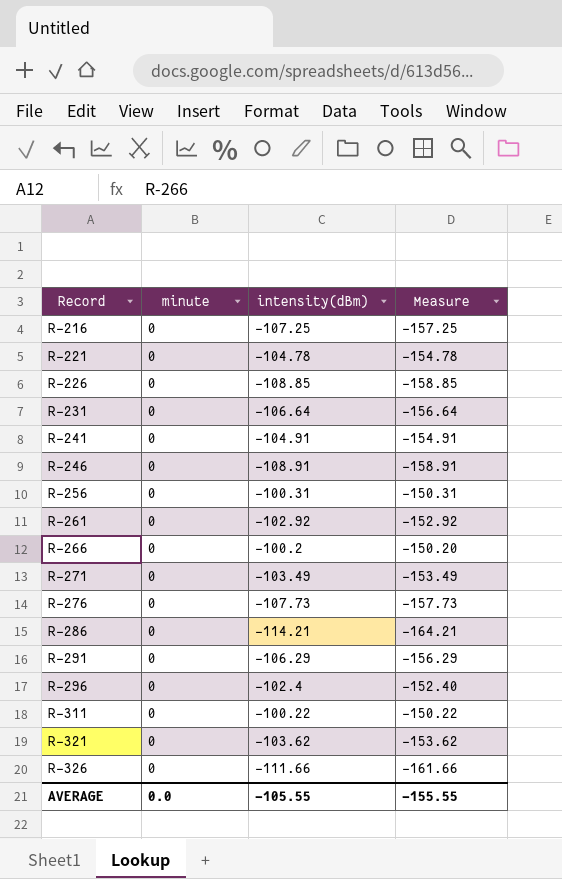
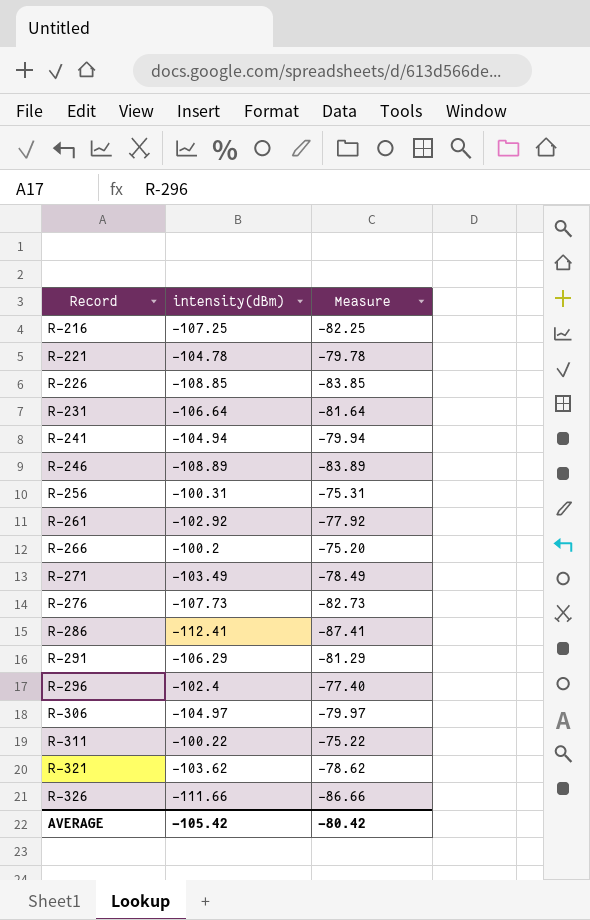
column minute | position: 2 -> none
column Measure | formula: [intensity(dBm)] - 50 -> [intensity(dBm)] + 25
R-241 | intensity(dBm): -104.91 -> -104.94
R-246 | intensity(dBm): -108.91 -> -108.89
R-286 | intensity(dBm): -114.21 -> -112.41
row R-306: none -> -104.97 | -79.97
AVERAGE | intensity(dBm): -105.55 -> -105.42
AVERAGE | Measure: -155.55 -> -80.42

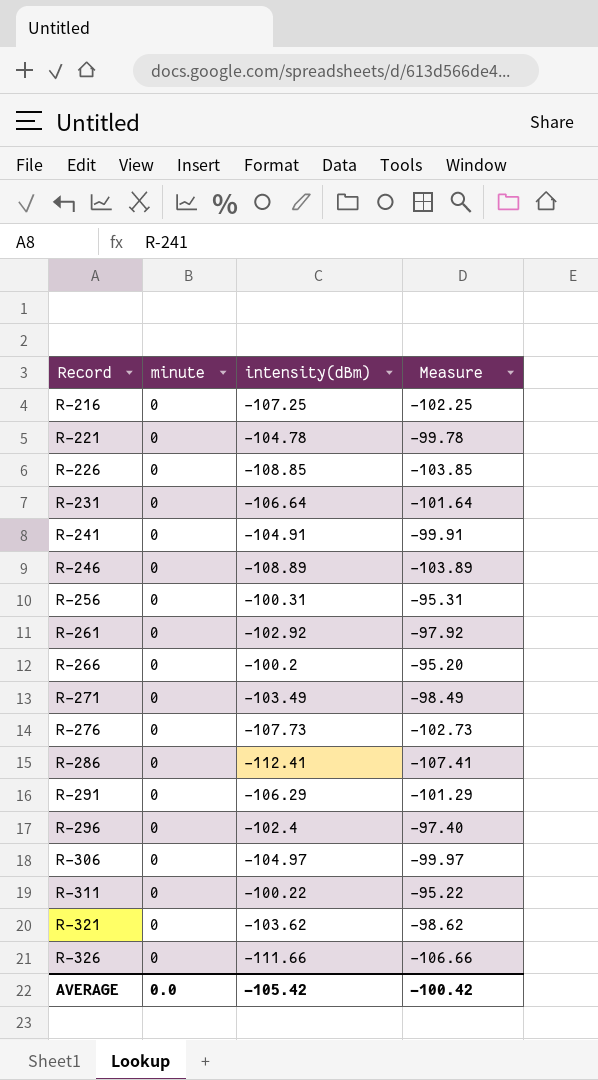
column minute | position: none -> 2
column Measure | formula: [intensity(dBm)] + 25 -> [intensity(dBm)] + 5
R-241 | intensity(dBm): -104.94 -> -104.91
AVERAGE | Measure: -80.42 -> -100.42

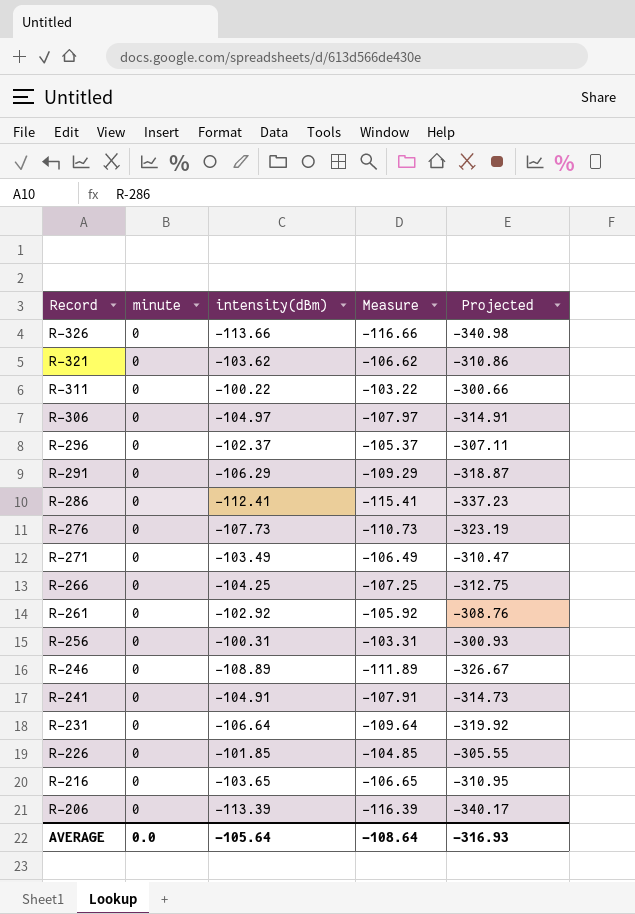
row order: Record ascending -> Record descending
column Measure | formula: [intensity(dBm)] + 5 -> [intensity(dBm)] - 3
column Projected | formula: none -> [intensity(dBm)] * 3
row R-221: 0 | -104.78 | -99.78 -> none
R-326 | intensity(dBm): -111.66 -> -113.66
R-296 | intensity(dBm): -102.4 -> -102.37
R-266 | intensity(dBm): -100.2 -> -104.25
R-226 | intensity(dBm): -108.85 -> -101.85
R-216 | intensity(dBm): -107.25 -> -103.65
row R-206: none -> 0 | -113.39 | -116.39 | -340.17
AVERAGE | intensity(dBm): -105.42 -> -105.64
AVERAGE | Measure: -100.42 -> -108.64

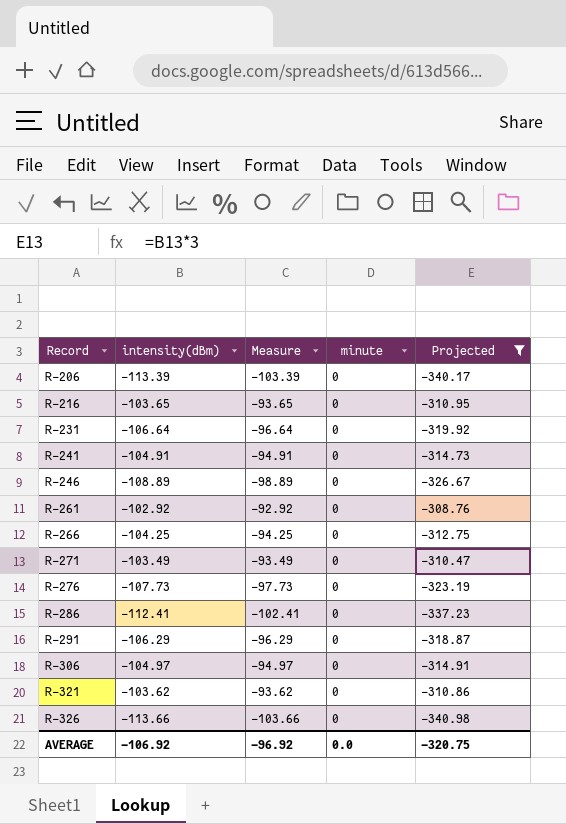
filter: none -> Projected <= -308.76
row order: Record descending -> Record ascending
column Measure | formula: [intensity(dBm)] - 3 -> [intensity(dBm)] + 10
column minute | position: 2 -> 4
AVERAGE | intensity(dBm): -105.64 -> -106.92
AVERAGE | Measure: -108.64 -> -96.92
AVERAGE | Projected: -316.93 -> -320.75

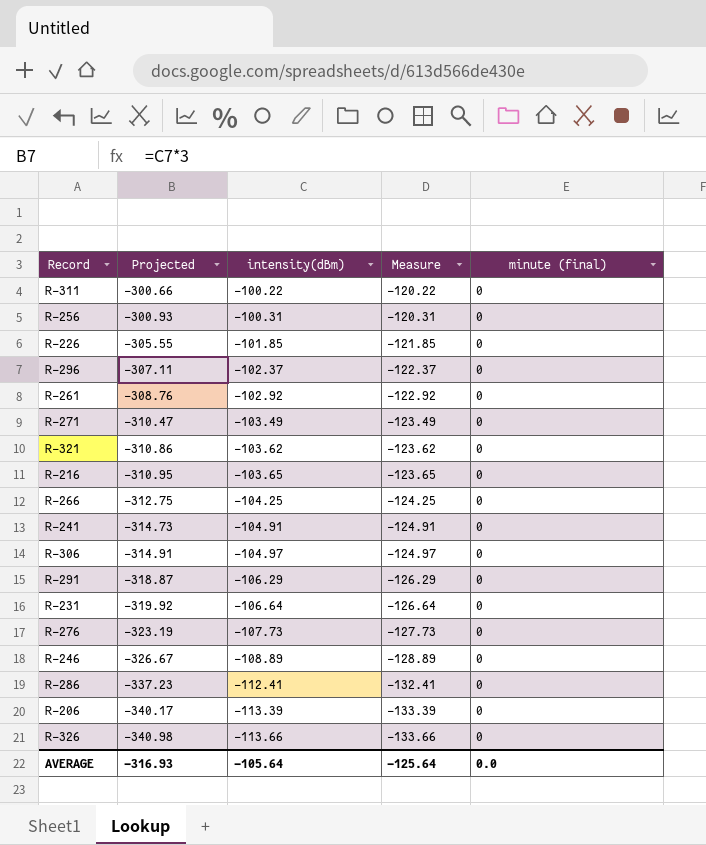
filter: Projected <= -308.76 -> none
row order: Record ascending -> Projected descending
column Projected | position: 5 -> 2
column Measure | formula: [intensity(dBm)] + 10 -> [intensity(dBm)] - 20
column name: minute -> minute (final)
AVERAGE | Projected: -320.75 -> -316.93
AVERAGE | intensity(dBm): -106.92 -> -105.64
AVERAGE | Measure: -96.92 -> -125.64

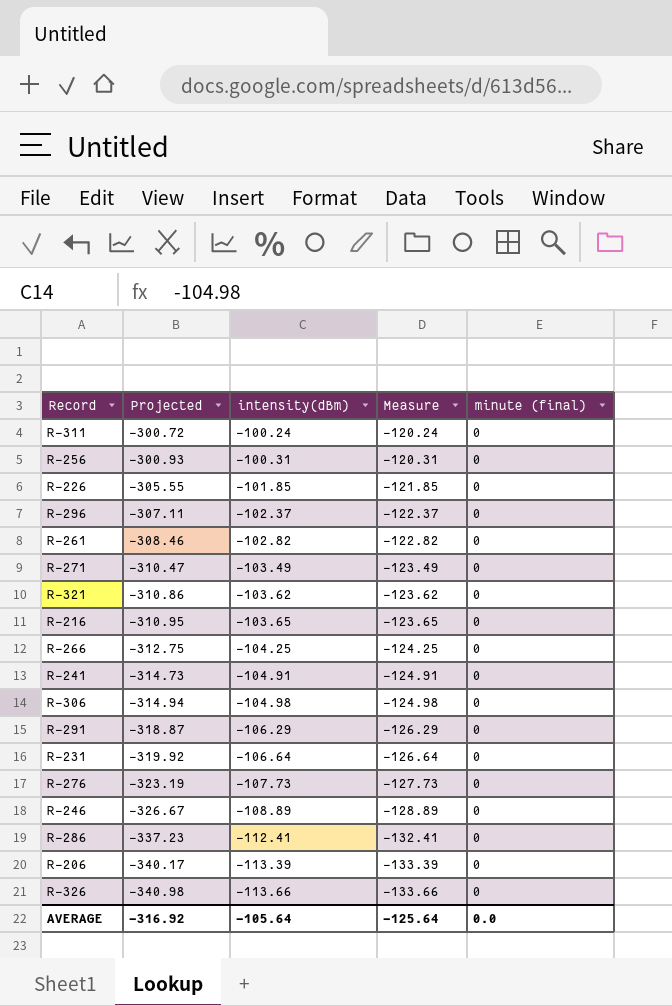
R-311 | Projected: -300.66 -> -300.72
R-311 | intensity(dBm): -100.22 -> -100.24
R-311 | Measure: -120.22 -> -120.24
R-261 | Projected: -308.76 -> -308.46
R-261 | intensity(dBm): -102.92 -> -102.82
R-261 | Measure: -122.92 -> -122.82
R-306 | Projected: -314.91 -> -314.94
R-306 | intensity(dBm): -104.97 -> -104.98
R-306 | Measure: -124.97 -> -124.98
AVERAGE | Projected: -316.93 -> -316.92

